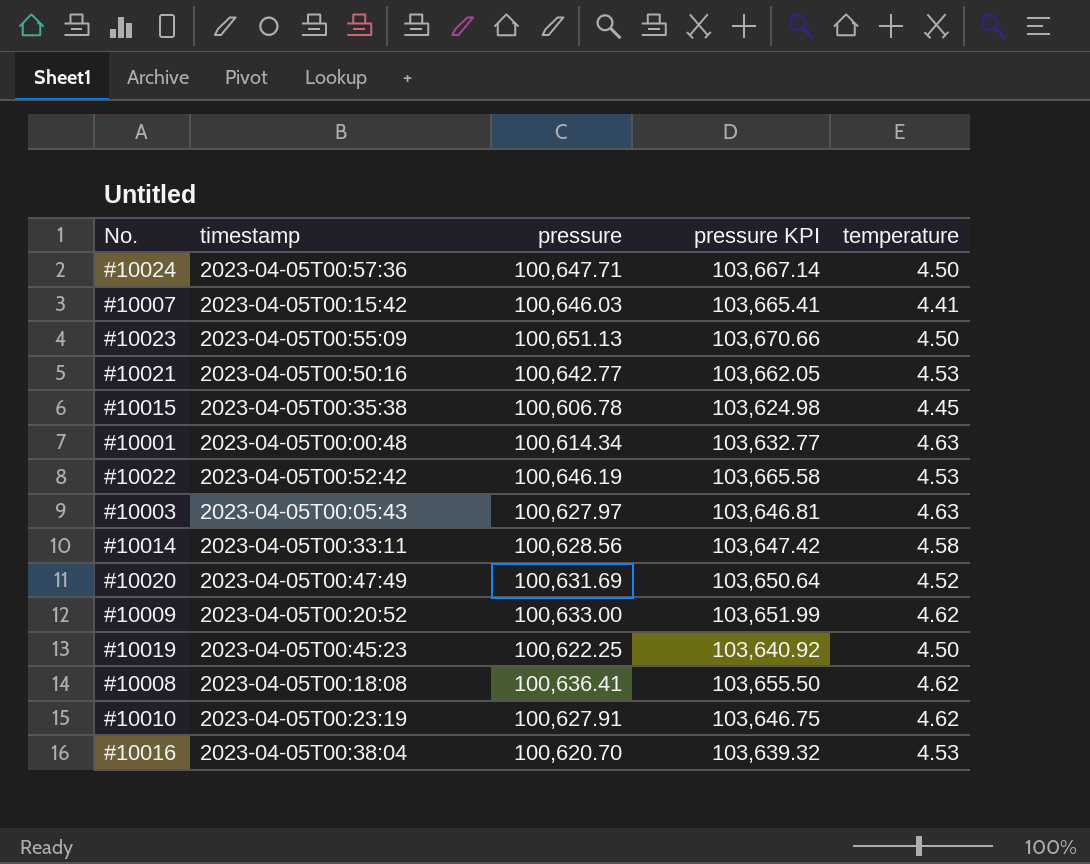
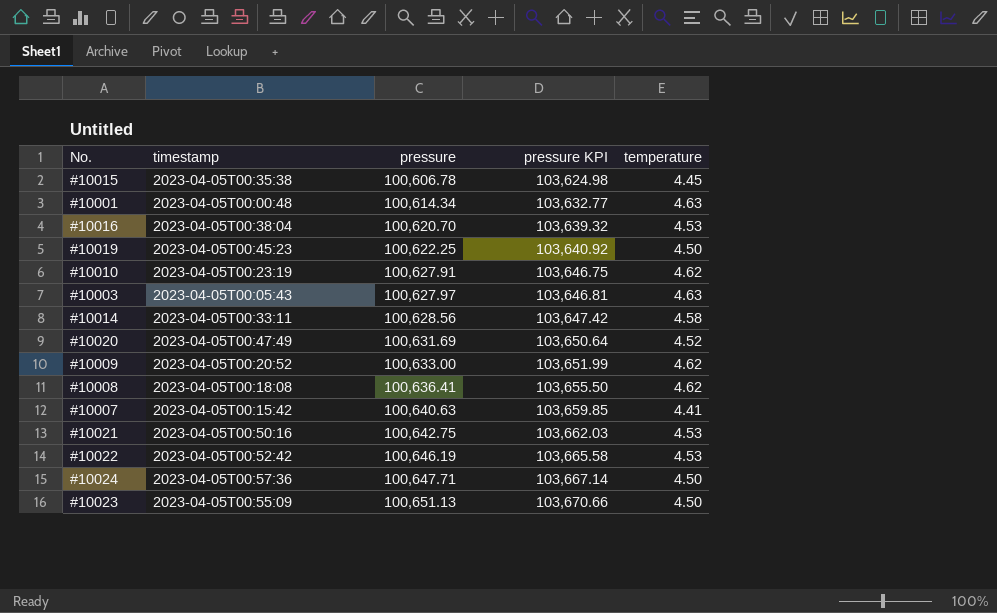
row order: none -> pressure ascending
#10007 | pressure: 100,646.03 -> 100,640.63
#10007 | pressure KPI: 103,665.41 -> 103,659.85
#10021 | pressure: 100,642.77 -> 100,642.75
#10021 | pressure KPI: 103,662.05 -> 103,662.03

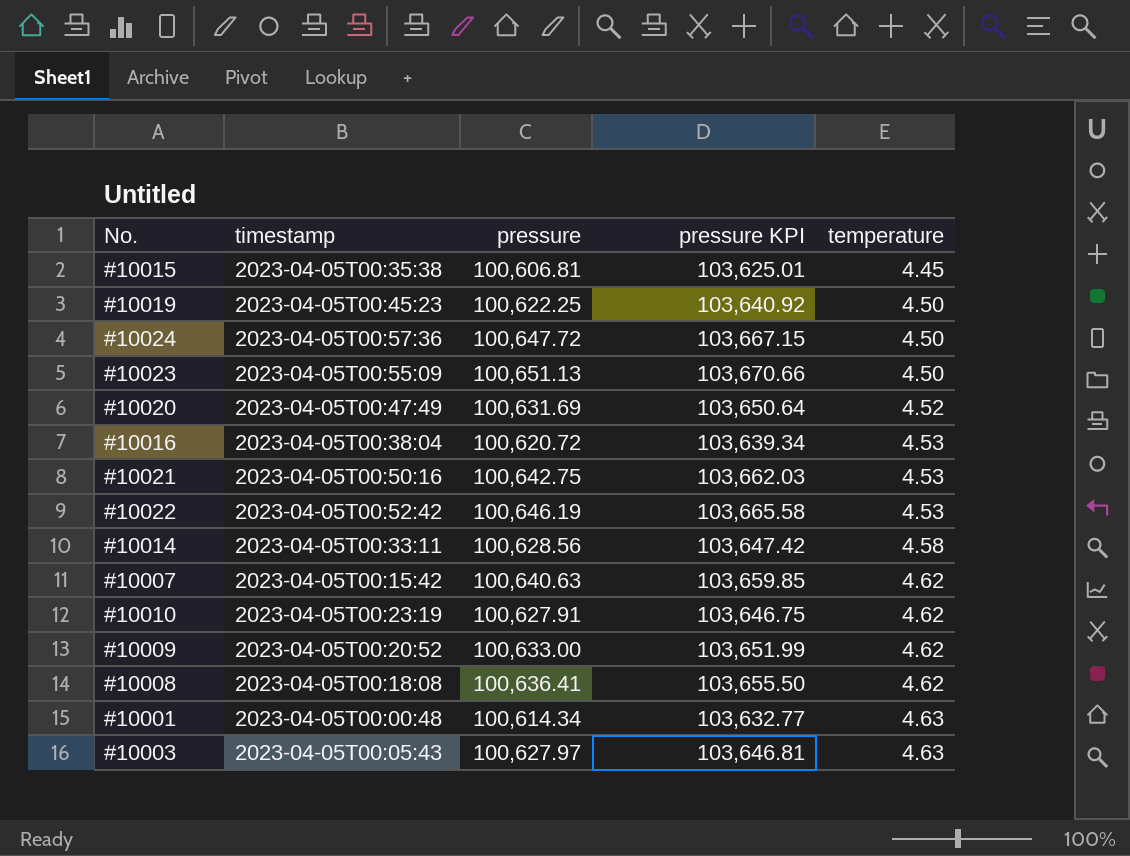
row order: pressure ascending -> temperature ascending
#10015 | pressure: 100,606.78 -> 100,606.81
#10015 | pressure KPI: 103,624.98 -> 103,625.01
#10024 | pressure: 100,647.71 -> 100,647.72
#10024 | pressure KPI: 103,667.14 -> 103,667.15
#10016 | pressure: 100,620.70 -> 100,620.72
#10016 | pressure KPI: 103,639.32 -> 103,639.34
#10007 | temperature: 4.41 -> 4.62

